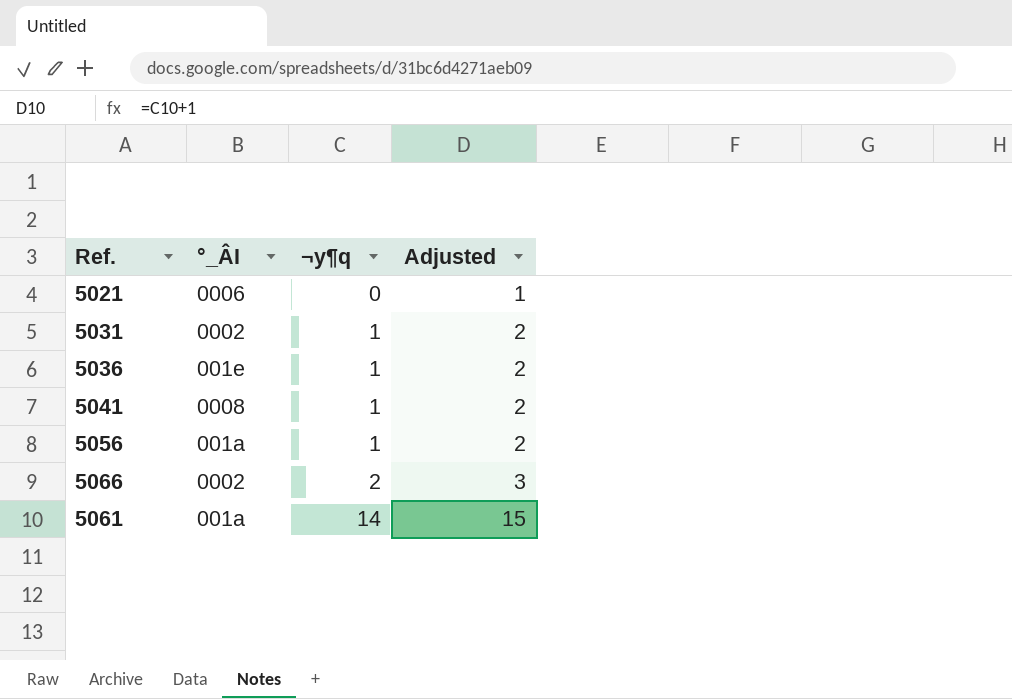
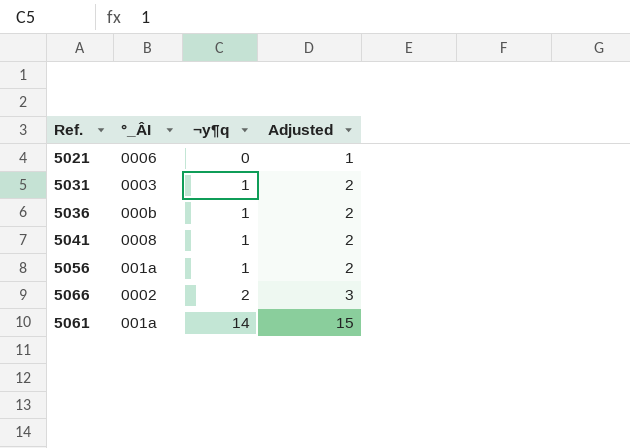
5031 | °_ÂI: 0002 -> 0003
5036 | °_ÂI: 001e -> 000b

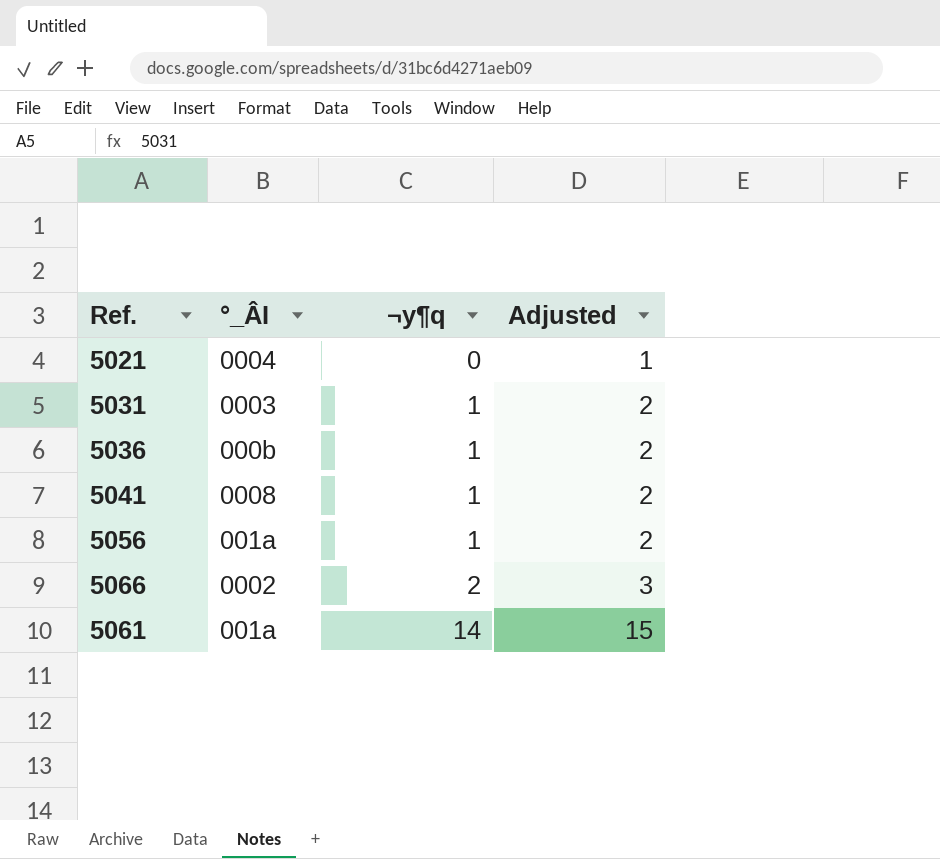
5021 | °_ÂI: 0006 -> 0004

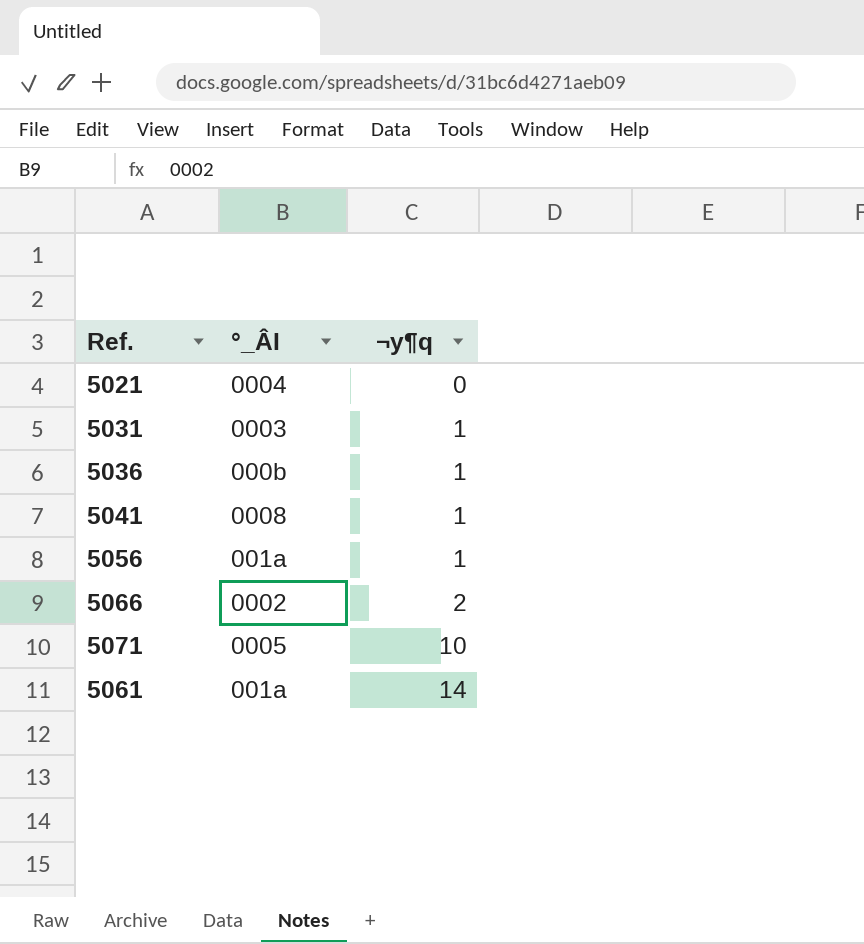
column Adjusted | formula: [¬y¶q] + 1 -> none
row 5071: none -> 0005 | 10

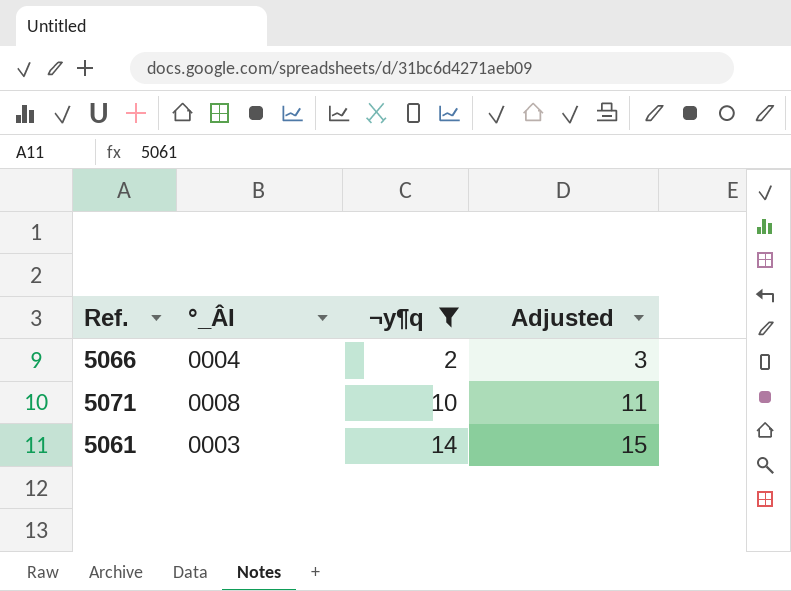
filter: none -> ¬y¶q >= 2
column Adjusted | formula: none -> [¬y¶q] + 1
5066 | °_ÂI: 0002 -> 0004
5071 | °_ÂI: 0005 -> 0008
5061 | °_ÂI: 001a -> 0003

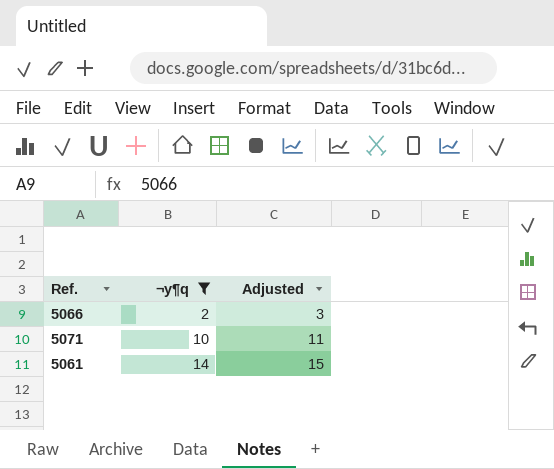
column °_ÂI | position: 2 -> none

